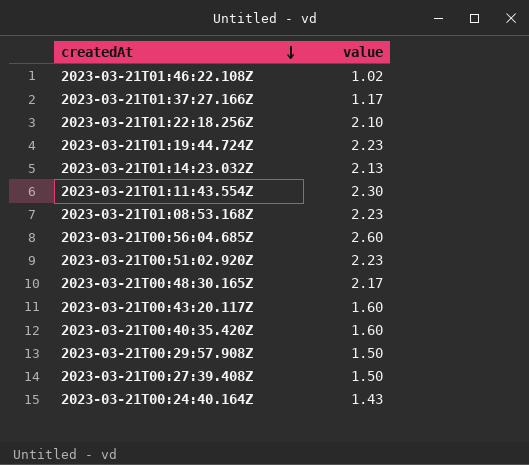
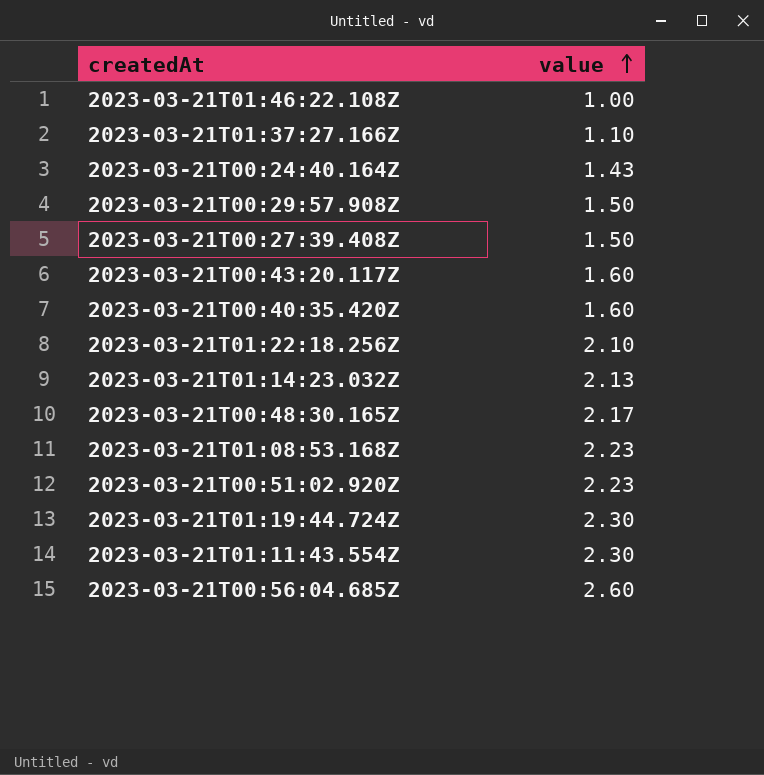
row order: createdAt descending -> value ascending
2023-03-21T01:46:22.108Z | value: 1.02 -> 1.00
2023-03-21T01:37:27.166Z | value: 1.17 -> 1.10
2023-03-21T01:19:44.724Z | value: 2.23 -> 2.30

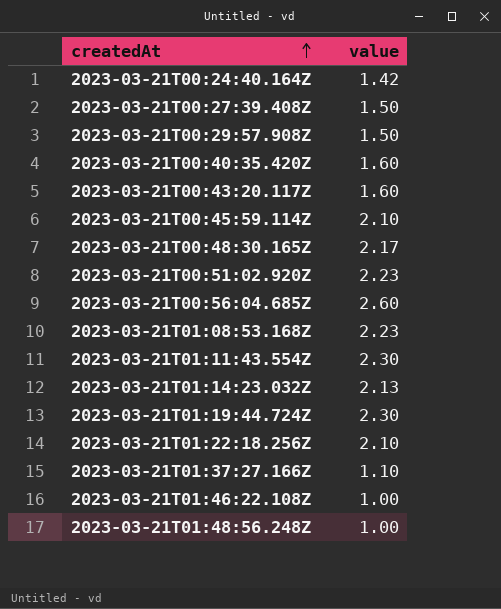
row order: value ascending -> createdAt ascending
2023-03-21T00:24:40.164Z | value: 1.43 -> 1.42
row 2023-03-21T00:45:59.114Z: none -> 2.10
row 2023-03-21T01:48:56.248Z: none -> 1.00

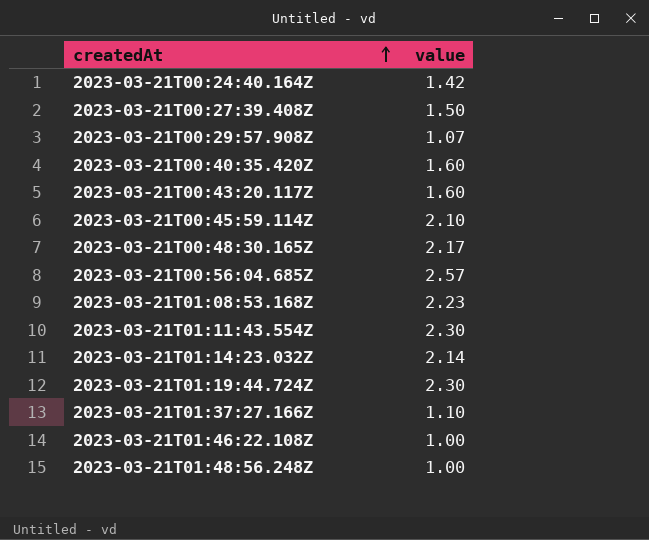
row 2023-03-21T00:51:02.920Z: 2.23 -> none
row 2023-03-21T01:22:18.256Z: 2.10 -> none
2023-03-21T00:29:57.908Z | value: 1.50 -> 1.07
2023-03-21T00:56:04.685Z | value: 2.60 -> 2.57
2023-03-21T01:14:23.032Z | value: 2.13 -> 2.14

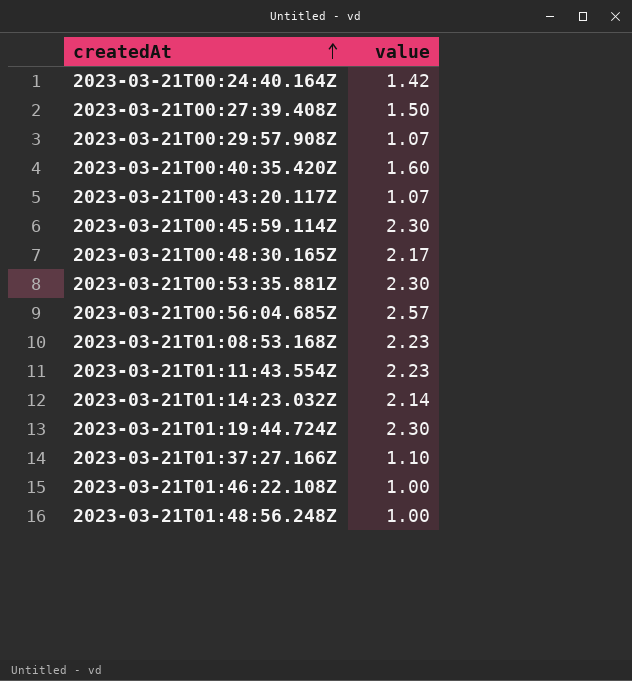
2023-03-21T00:43:20.117Z | value: 1.60 -> 1.07
2023-03-21T00:45:59.114Z | value: 2.10 -> 2.30
row 2023-03-21T00:53:35.881Z: none -> 2.30
2023-03-21T01:11:43.554Z | value: 2.30 -> 2.23

